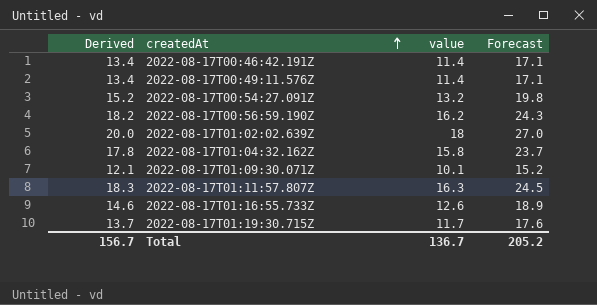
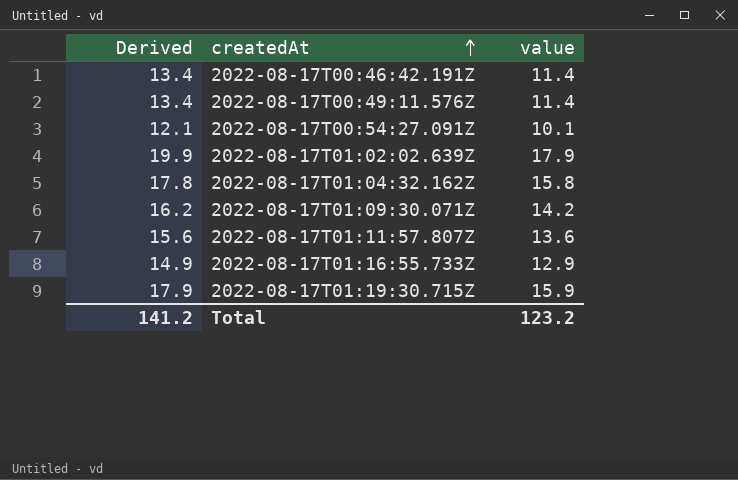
column Forecast | formula: [value] * 1.5 -> none
row 2022-08-17T00:56:59.190Z: 18.2 | 16.2 | 24.3 -> none
2022-08-17T00:54:27.091Z | Derived: 15.2 -> 12.1
2022-08-17T00:54:27.091Z | value: 13.2 -> 10.1
2022-08-17T01:02:02.639Z | Derived: 20.0 -> 19.9
2022-08-17T01:02:02.639Z | value: 18 -> 17.9
2022-08-17T01:09:30.071Z | Derived: 12.1 -> 16.2
2022-08-17T01:09:30.071Z | value: 10.1 -> 14.2
2022-08-17T01:11:57.807Z | Derived: 18.3 -> 15.6
2022-08-17T01:11:57.807Z | value: 16.3 -> 13.6
2022-08-17T01:16:55.733Z | Derived: 14.6 -> 14.9
2022-08-17T01:16:55.733Z | value: 12.6 -> 12.9
2022-08-17T01:19:30.715Z | Derived: 13.7 -> 17.9
2022-08-17T01:19:30.715Z | value: 11.7 -> 15.9
Total | Derived: 156.7 -> 141.2
Total | value: 136.7 -> 123.2

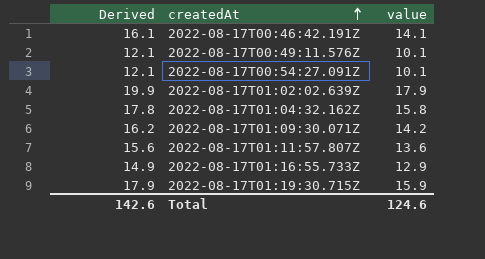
2022-08-17T00:46:42.191Z | Derived: 13.4 -> 16.1
2022-08-17T00:46:42.191Z | value: 11.4 -> 14.1
2022-08-17T00:49:11.576Z | Derived: 13.4 -> 12.1
2022-08-17T00:49:11.576Z | value: 11.4 -> 10.1
Total | Derived: 141.2 -> 142.6
Total | value: 123.2 -> 124.6

